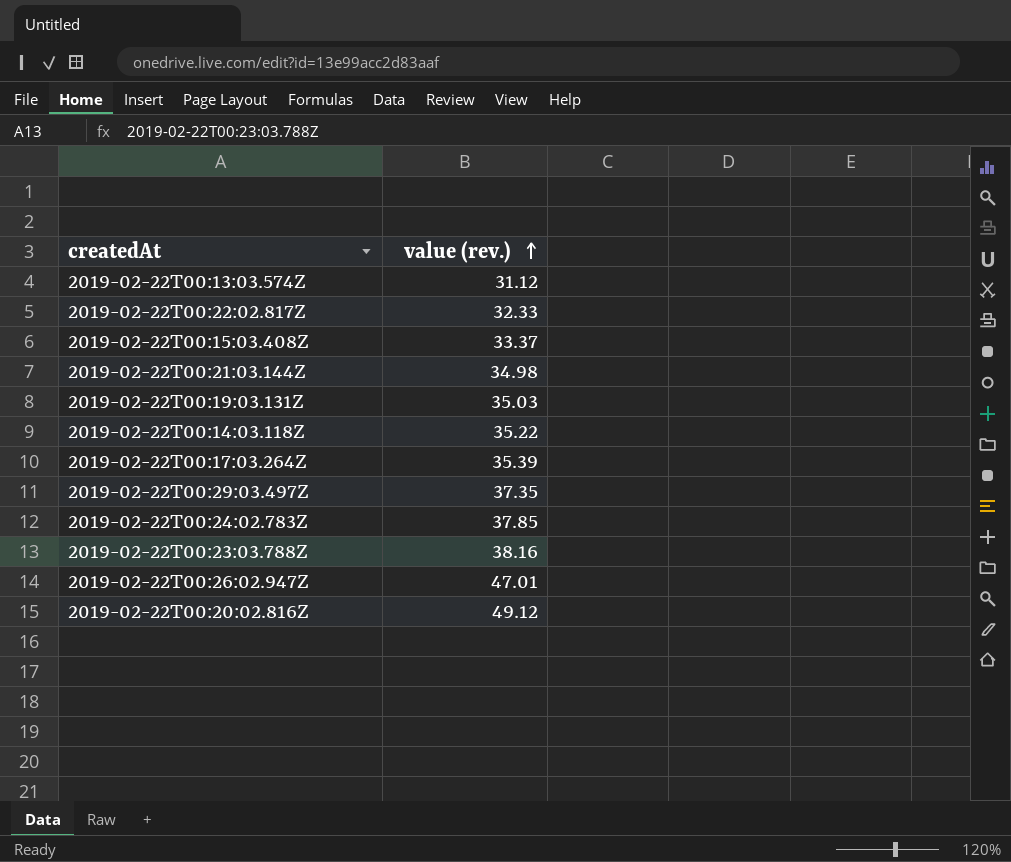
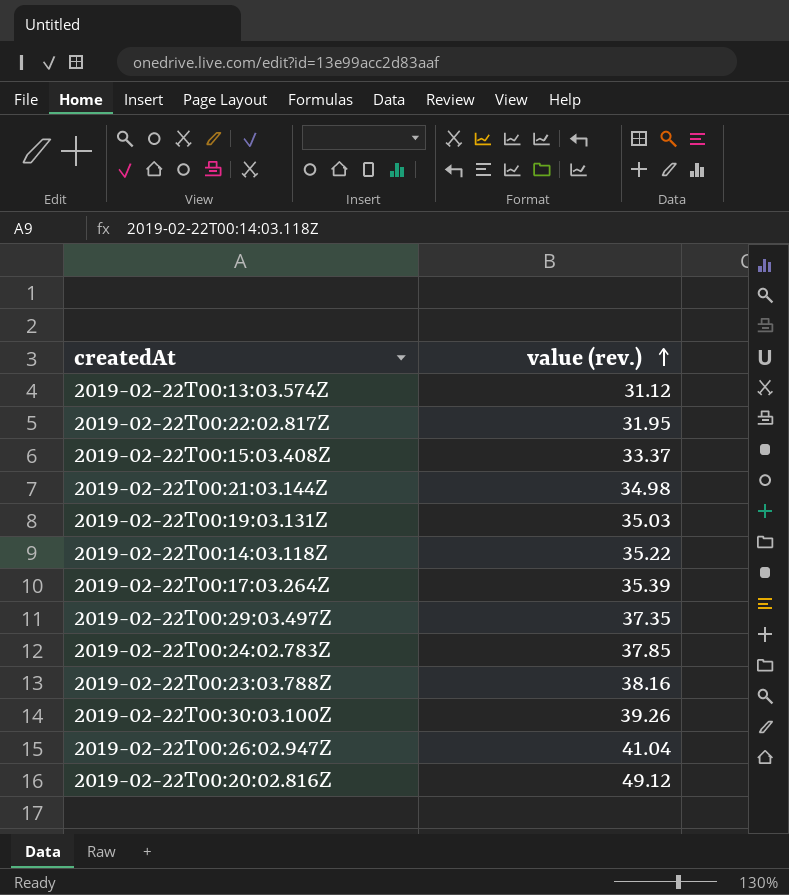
2019-02-22T00:22:02.817Z | value (rev.): 32.33 -> 31.95
row 2019-02-22T00:30:03.100Z: none -> 39.26
2019-02-22T00:26:02.947Z | value (rev.): 47.01 -> 41.04

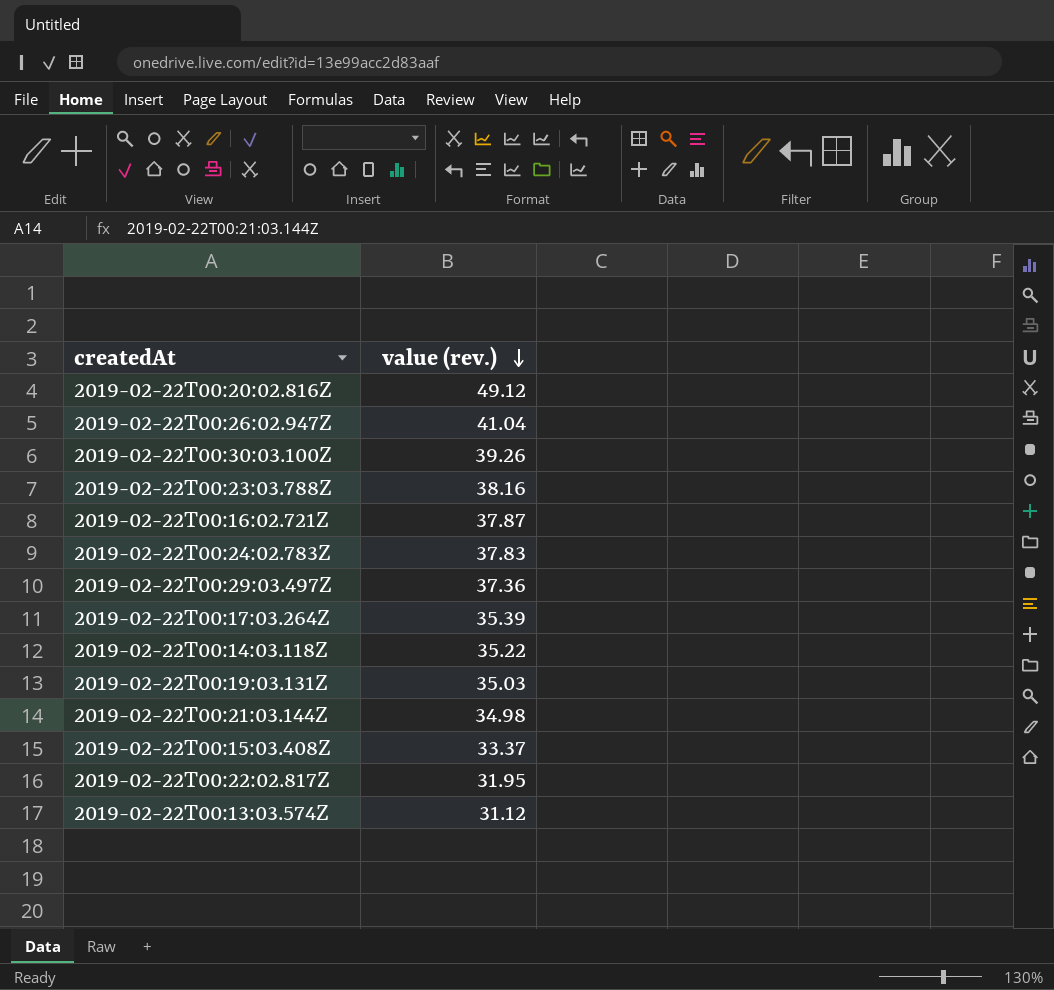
row order: value (rev.) ascending -> value (rev.) descending
row 2019-02-22T00:16:02.721Z: none -> 37.87
2019-02-22T00:24:02.783Z | value (rev.): 37.85 -> 37.83
2019-02-22T00:29:03.497Z | value (rev.): 37.35 -> 37.36

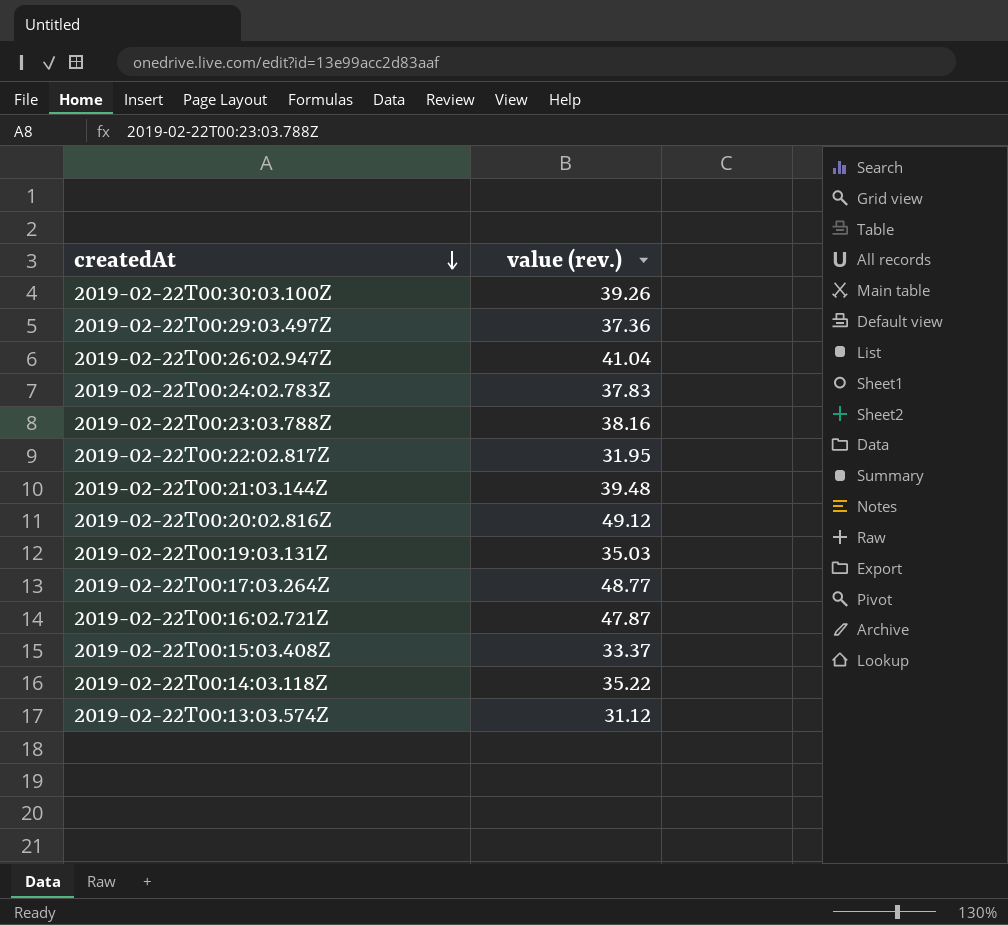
row order: value (rev.) descending -> createdAt descending
2019-02-22T00:21:03.144Z | value (rev.): 34.98 -> 39.48
2019-02-22T00:17:03.264Z | value (rev.): 35.39 -> 48.77
2019-02-22T00:16:02.721Z | value (rev.): 37.87 -> 47.87

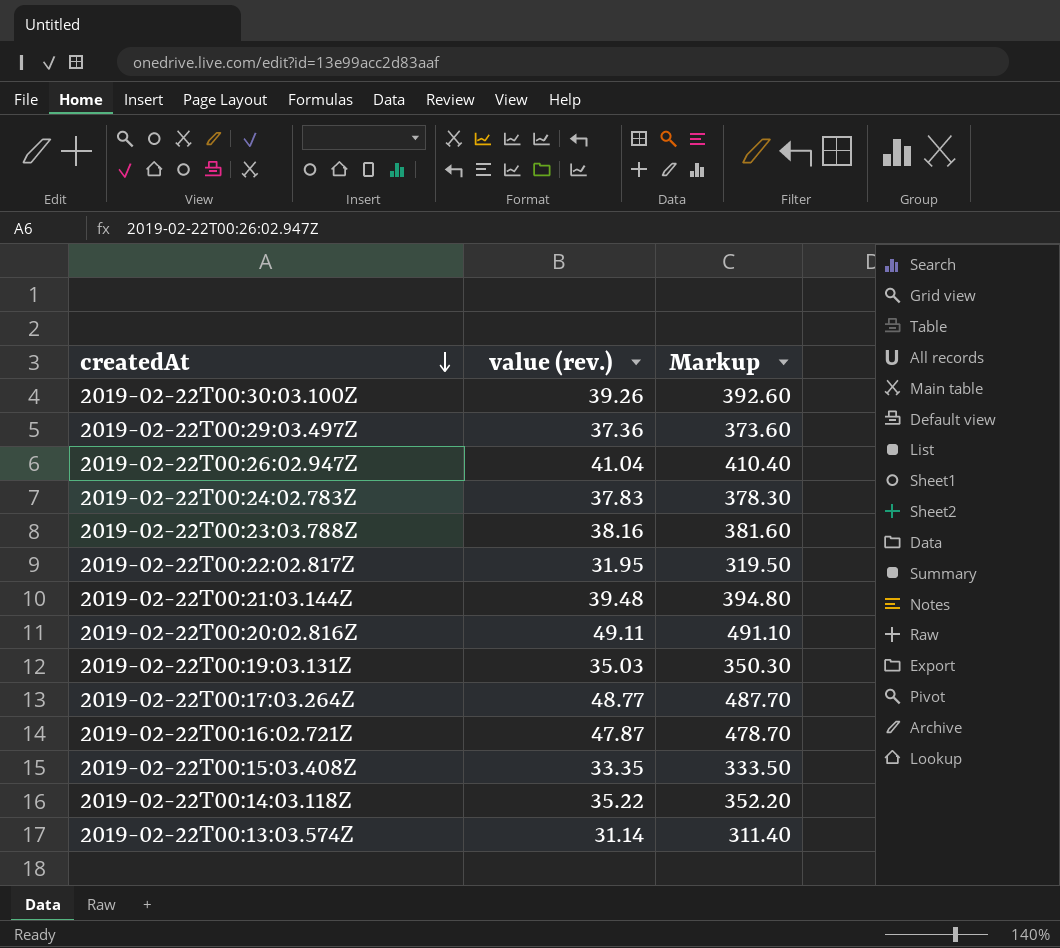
column Markup | formula: none -> [value (rev.)] * 10
2019-02-22T00:20:02.816Z | value (rev.): 49.12 -> 49.11
2019-02-22T00:15:03.408Z | value (rev.): 33.37 -> 33.35
2019-02-22T00:13:03.574Z | value (rev.): 31.12 -> 31.14

